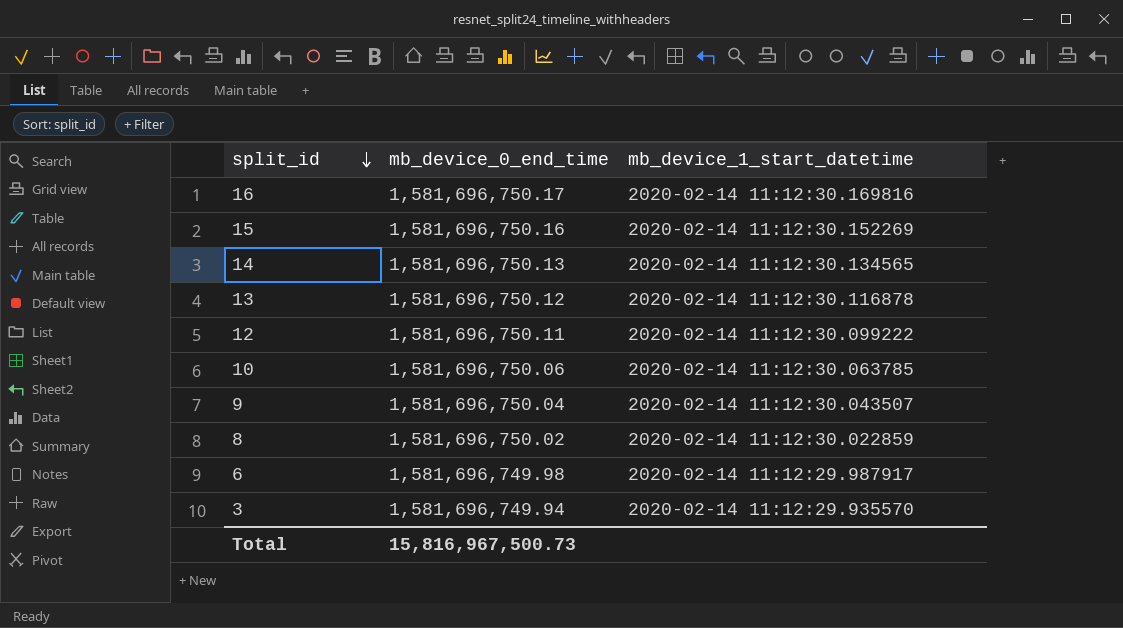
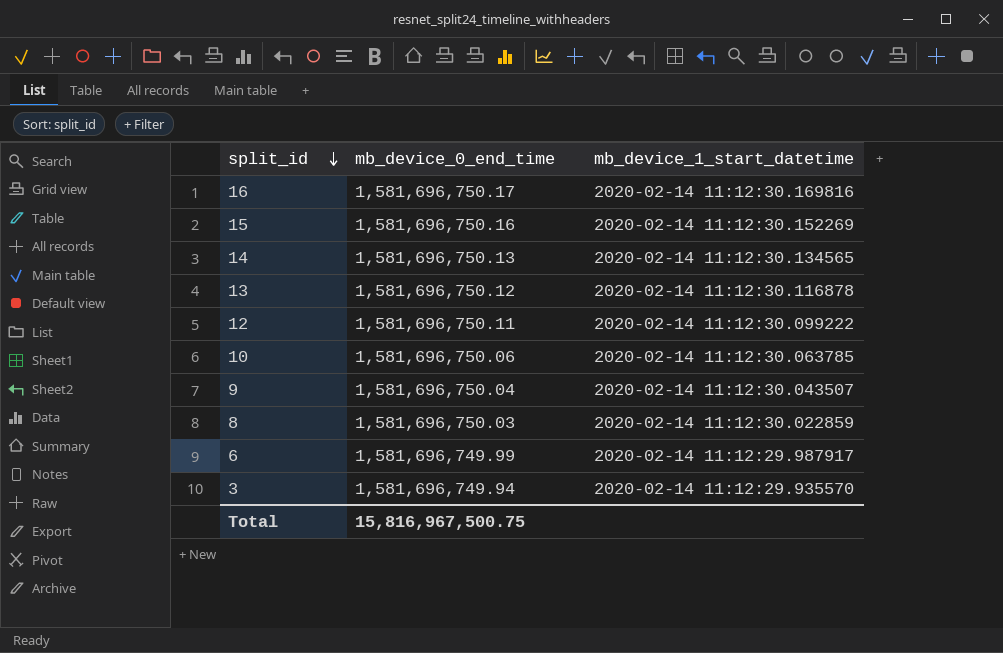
8 | mb_device_0_end_time: 1,581,696,750.02 -> 1,581,696,750.03
6 | mb_device_0_end_time: 1,581,696,749.98 -> 1,581,696,749.99
Total | mb_device_0_end_time: 15,816,967,500.73 -> 15,816,967,500.75

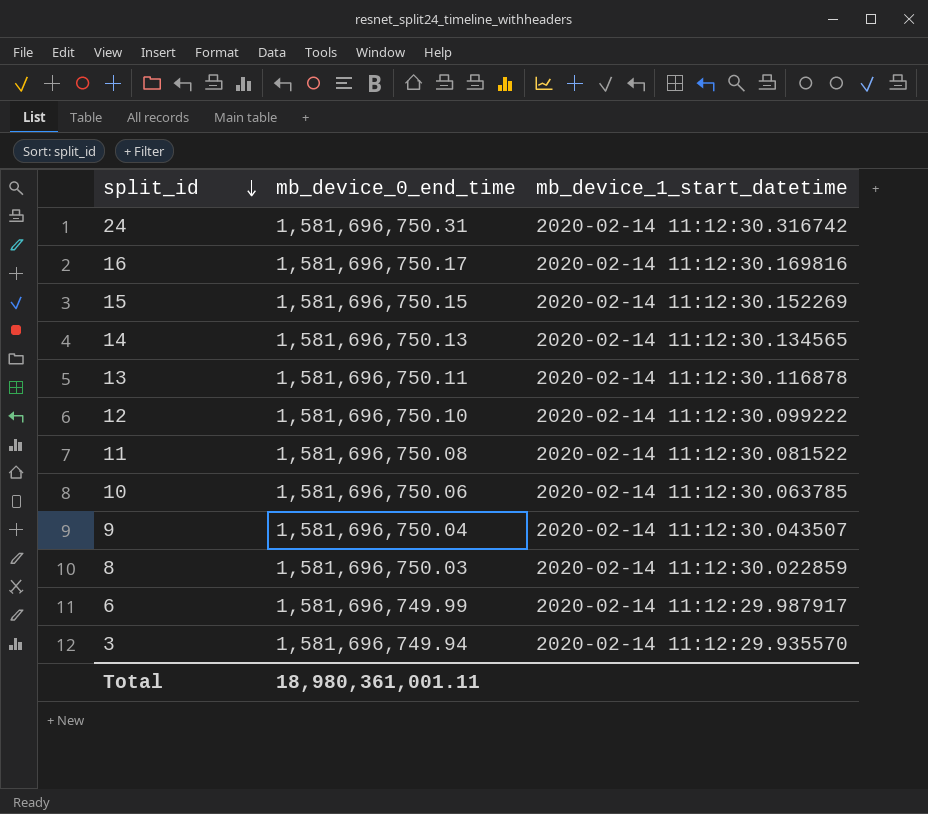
row 24: none -> 1,581,696,750.31 | 2020-02-14 11:12:30.316742
15 | mb_device_0_end_time: 1,581,696,750.16 -> 1,581,696,750.15
13 | mb_device_0_end_time: 1,581,696,750.12 -> 1,581,696,750.11
12 | mb_device_0_end_time: 1,581,696,750.11 -> 1,581,696,750.10
row 11: none -> 1,581,696,750.08 | 2020-02-14 11:12:30.081522
Total | mb_device_0_end_time: 15,816,967,500.75 -> 18,980,361,001.11

